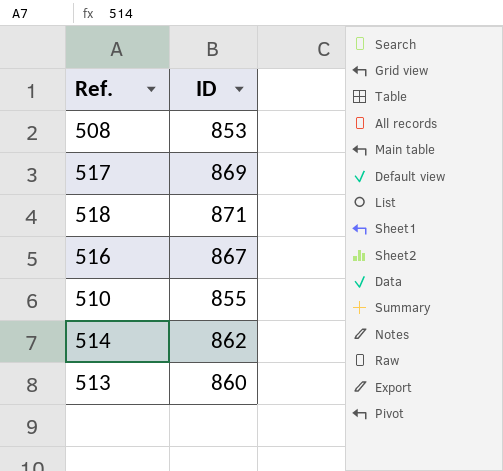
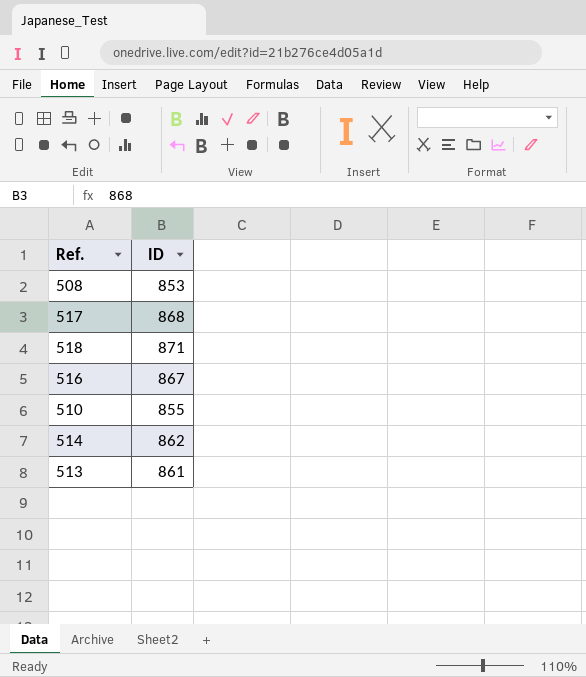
517 | ID: 869 -> 868
513 | ID: 860 -> 861

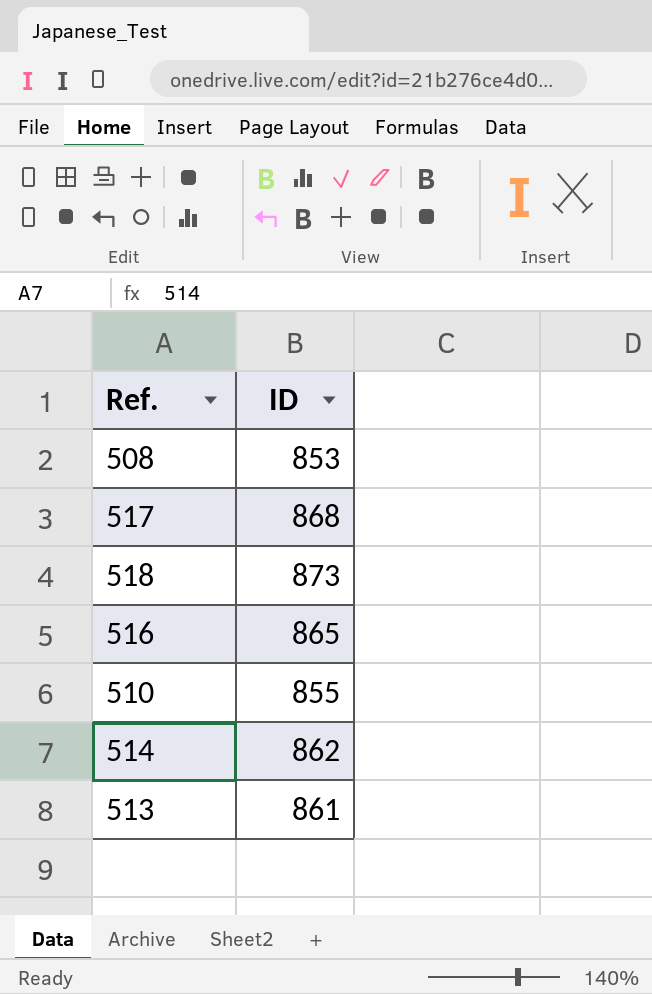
518 | ID: 871 -> 873
516 | ID: 867 -> 865

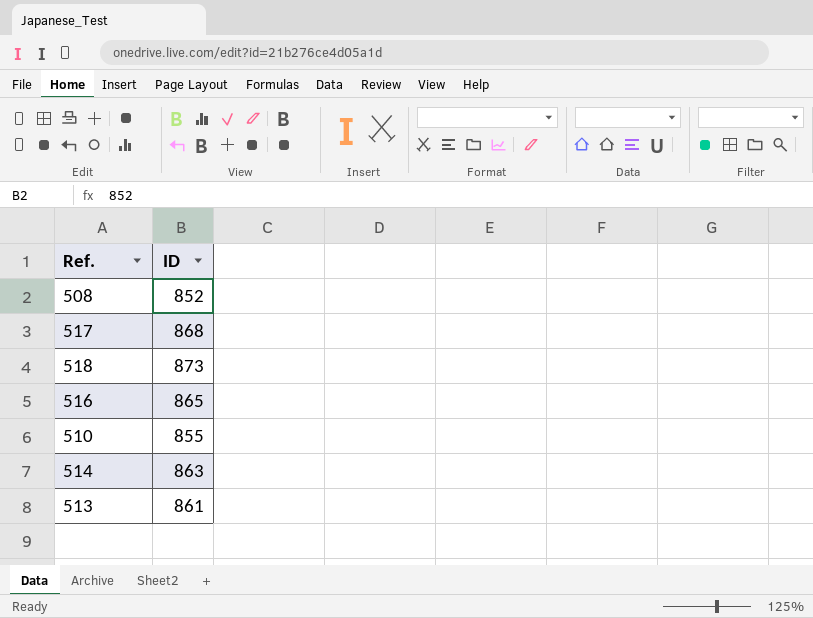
508 | ID: 853 -> 852
514 | ID: 862 -> 863

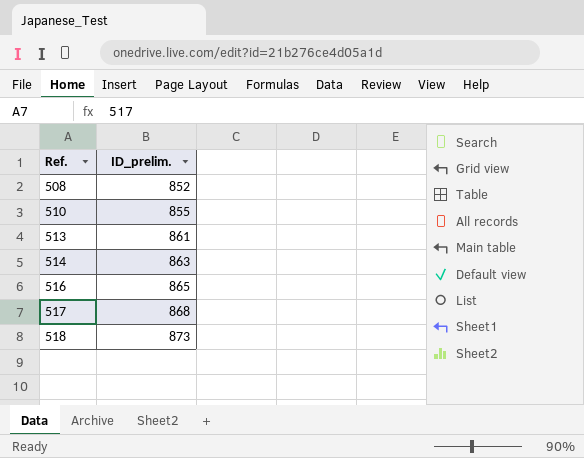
row order: none -> Ref. ascending
column name: ID -> ID_prelim.

